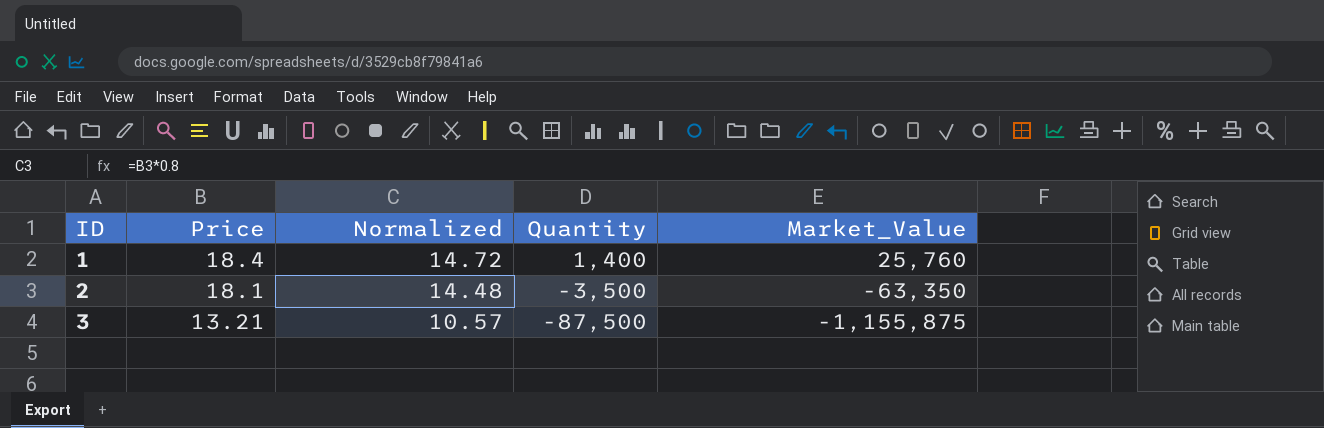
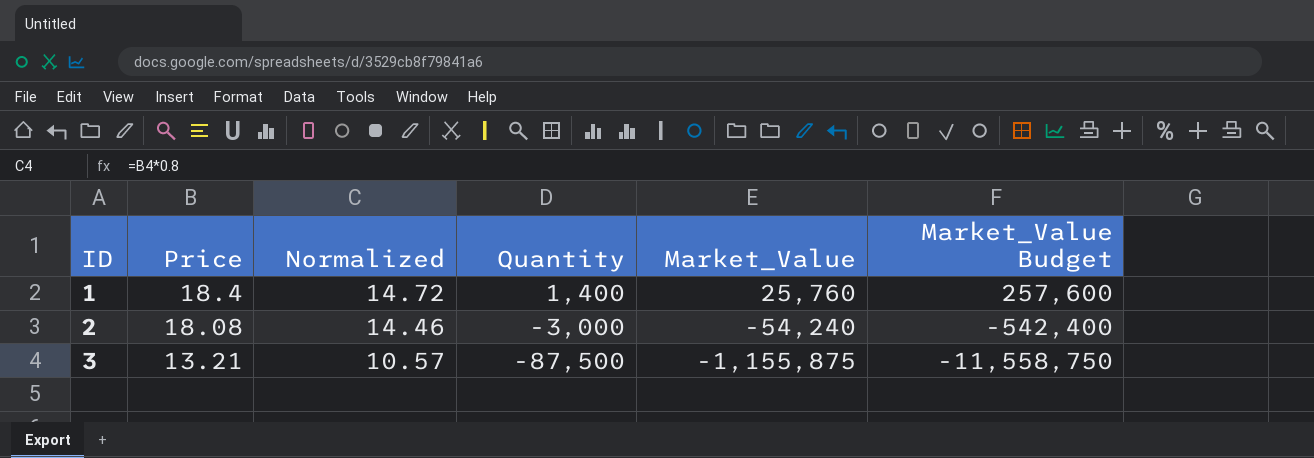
column Market_Value Budget | formula: none -> [Market_Value] * 10
2 | Price: 18.1 -> 18.08
2 | Normalized: 14.48 -> 14.46
2 | Quantity: -3,500 -> -3,000
2 | Market_Value: -63,350 -> -54,240

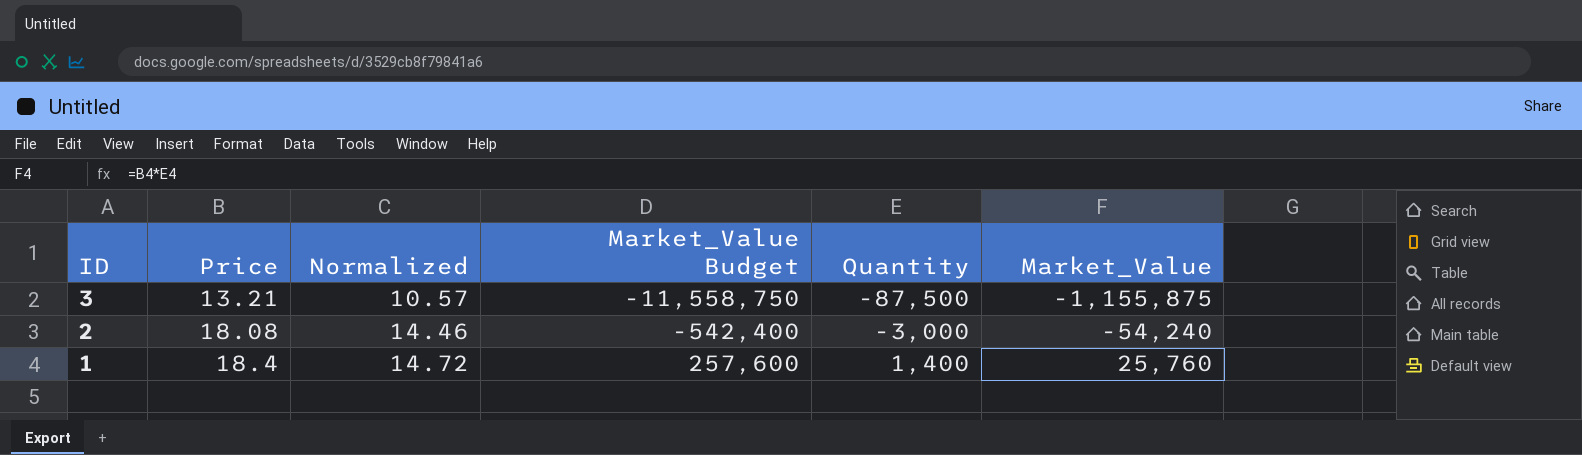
row order: ID ascending -> ID descending
column Market_Value Budget | position: 6 -> 4

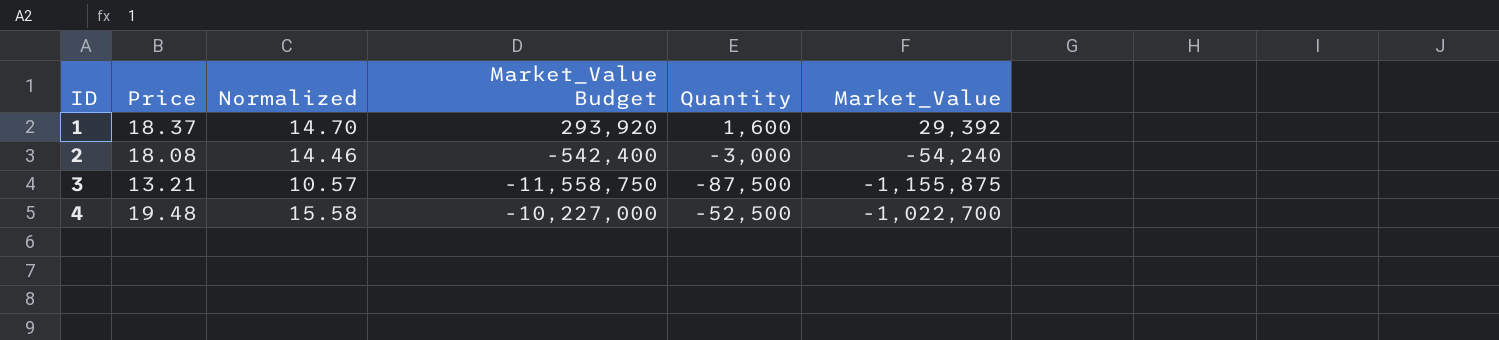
row order: ID descending -> ID ascending
1 | Price: 18.4 -> 18.37
1 | Normalized: 14.72 -> 14.70
1 | Market_Value Budget: 257,600 -> 293,920
1 | Quantity: 1,400 -> 1,600
1 | Market_Value: 25,760 -> 29,392
row 4: none -> 19.48 | 15.58 | -10,227,000 | -52,500 | -1,022,700

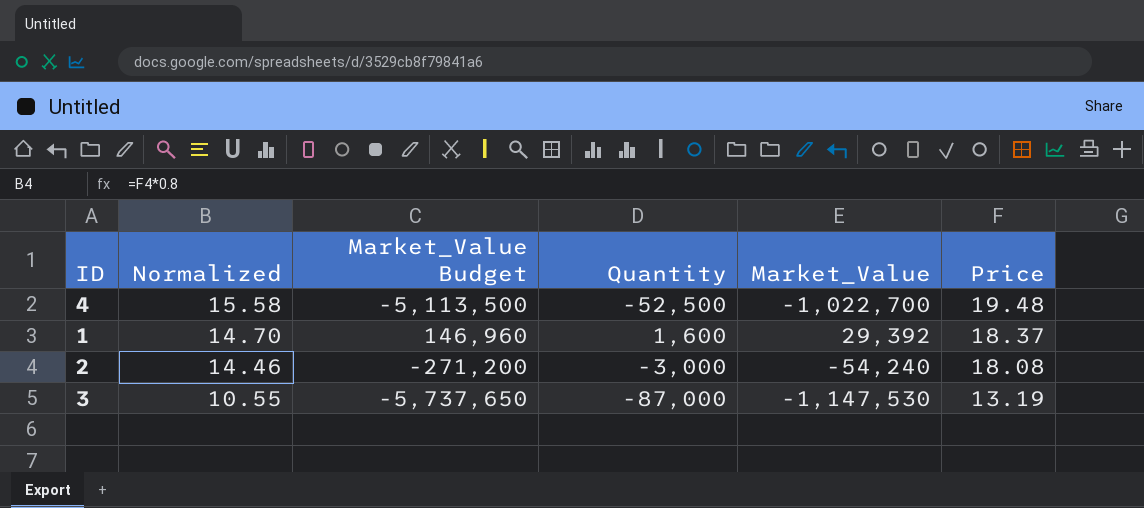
row order: ID ascending -> Normalized descending
column Market_Value Budget | formula: [Market_Value] * 10 -> [Market_Value] * 5
column Price | position: 2 -> 6
3 | Normalized: 10.57 -> 10.55
3 | Quantity: -87,500 -> -87,000
3 | Market_Value: -1,155,875 -> -1,147,530
3 | Price: 13.21 -> 13.19

